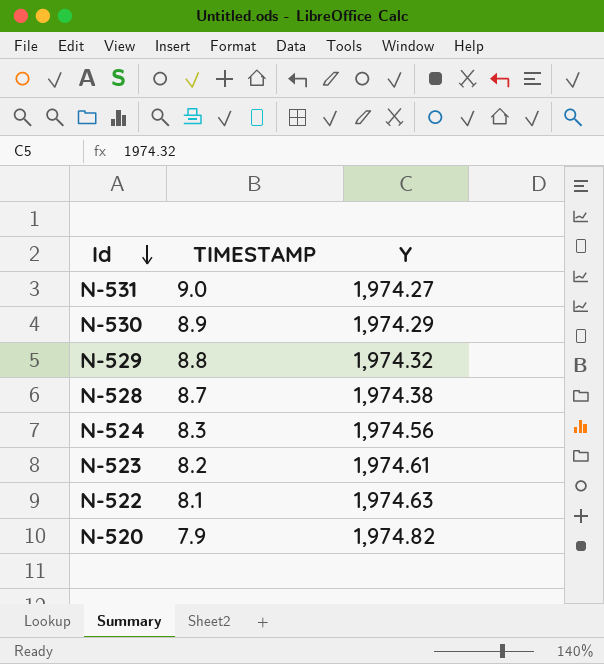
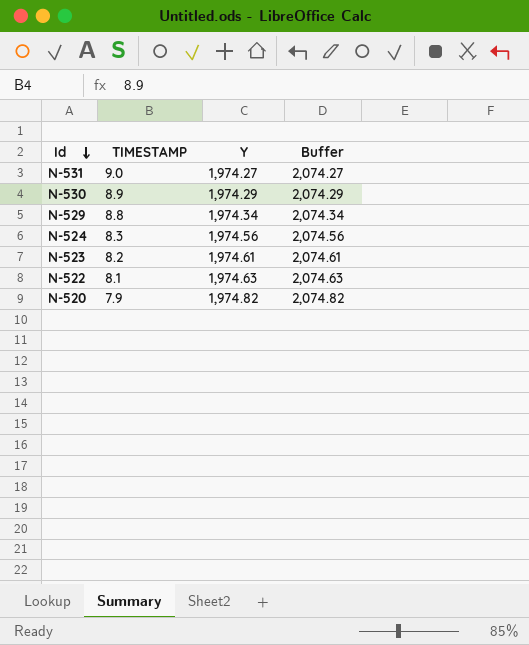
column Buffer | formula: none -> [Y] + 100
row N-528: 8.7 | 1,974.38 -> none
N-529 | Y: 1,974.32 -> 1,974.34

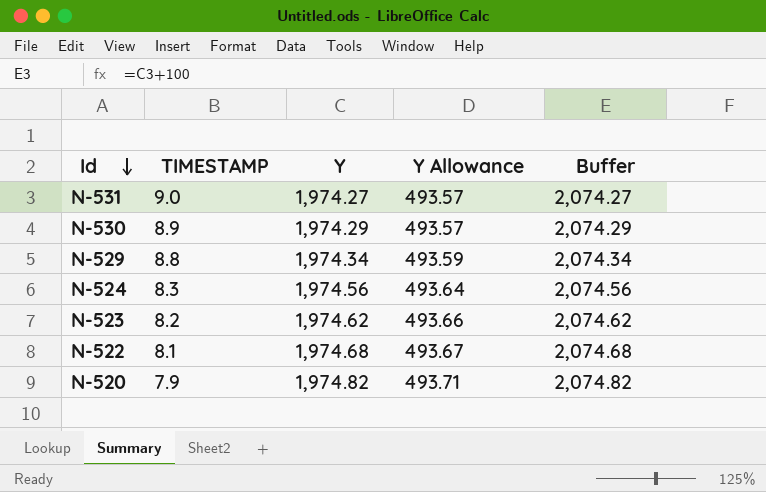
column Y Allowance | formula: none -> [Y] * 0.25
N-523 | Y: 1,974.61 -> 1,974.62
N-523 | Buffer: 2,074.61 -> 2,074.62
N-522 | Y: 1,974.63 -> 1,974.68
N-522 | Buffer: 2,074.63 -> 2,074.68

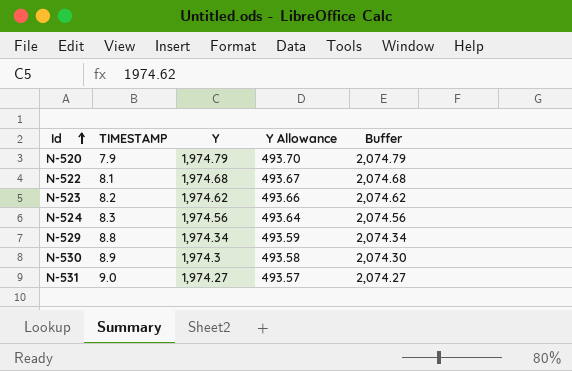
row order: Id descending -> Id ascending
N-520 | Y: 1,974.82 -> 1,974.79
N-520 | Y Allowance: 493.71 -> 493.70
N-520 | Buffer: 2,074.82 -> 2,074.79
N-530 | Y: 1,974.29 -> 1,974.3
N-530 | Y Allowance: 493.57 -> 493.58
N-530 | Buffer: 2,074.29 -> 2,074.30

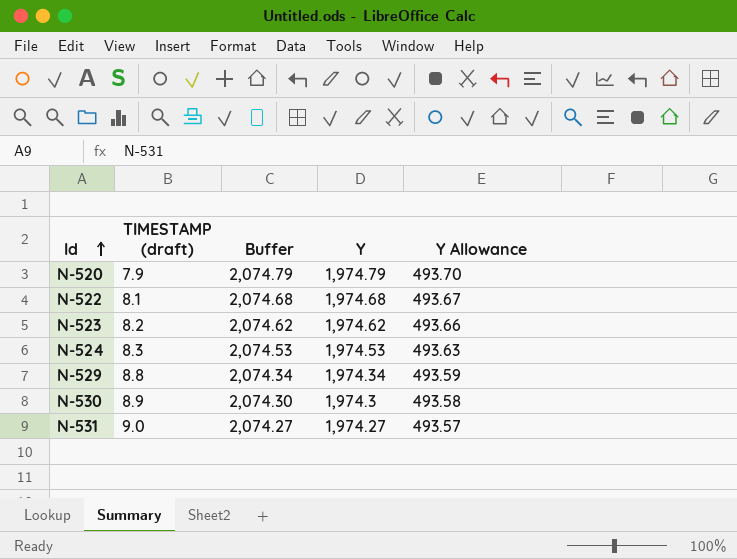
column name: TIMESTAMP -> TIMESTAMP (draft)
column Buffer | position: 5 -> 3
N-524 | Buffer: 2,074.56 -> 2,074.53
N-524 | Y: 1,974.56 -> 1,974.53
N-524 | Y Allowance: 493.64 -> 493.63

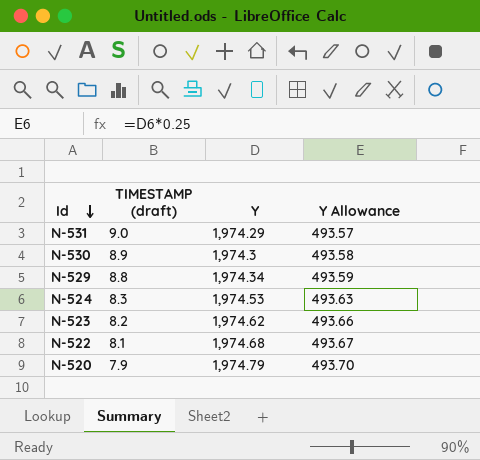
row order: Id ascending -> Id descending
column Buffer | formula: [Y] + 100 -> none
N-531 | Y: 1,974.27 -> 1,974.29

